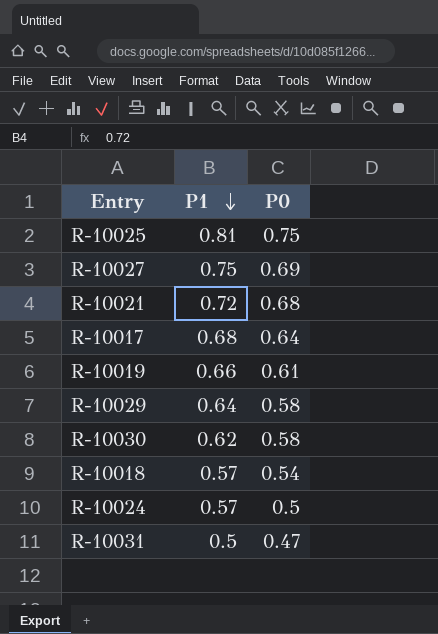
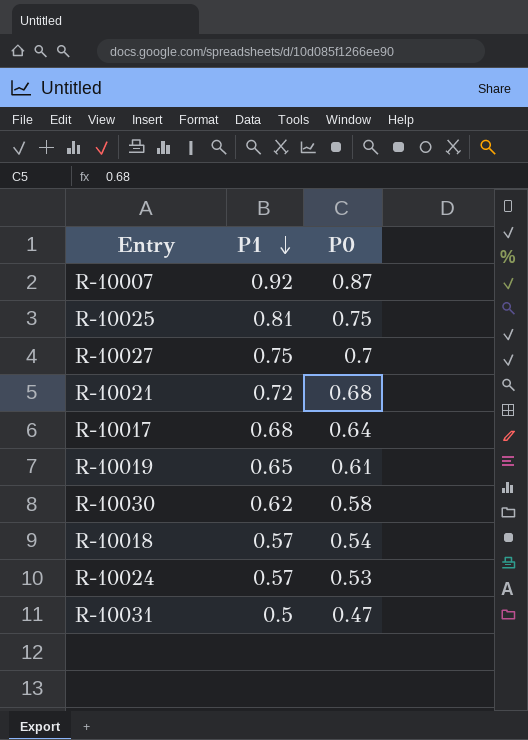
row R-10029: 0.64 | 0.58 -> none
row R-10007: none -> 0.92 | 0.87
R-10027 | P0: 0.69 -> 0.7
R-10019 | P1: 0.66 -> 0.65
R-10024 | P0: 0.5 -> 0.53

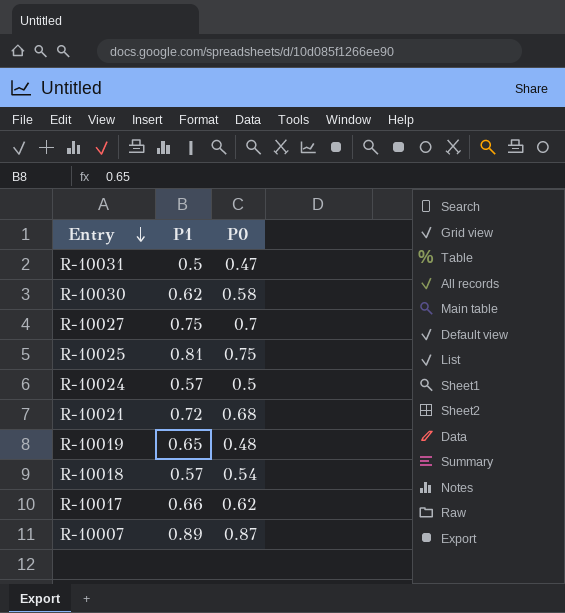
row order: P1 descending -> Entry descending
R-10024 | P0: 0.53 -> 0.5
R-10019 | P0: 0.61 -> 0.48
R-10017 | P1: 0.68 -> 0.66
R-10017 | P0: 0.64 -> 0.62
R-10007 | P1: 0.92 -> 0.89

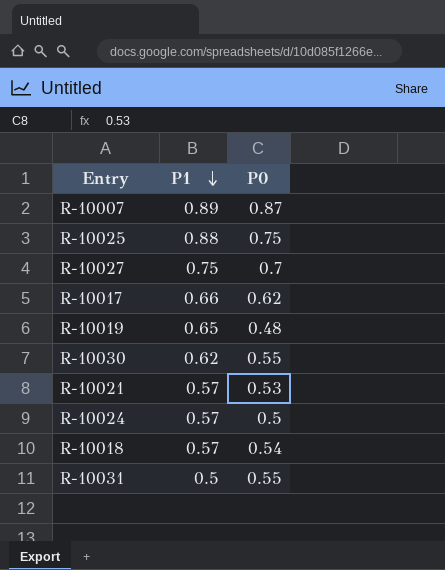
row order: Entry descending -> P1 descending
R-10025 | P1: 0.81 -> 0.88
R-10030 | P0: 0.58 -> 0.55
R-10021 | P1: 0.72 -> 0.57
R-10021 | P0: 0.68 -> 0.53
R-10031 | P0: 0.47 -> 0.55

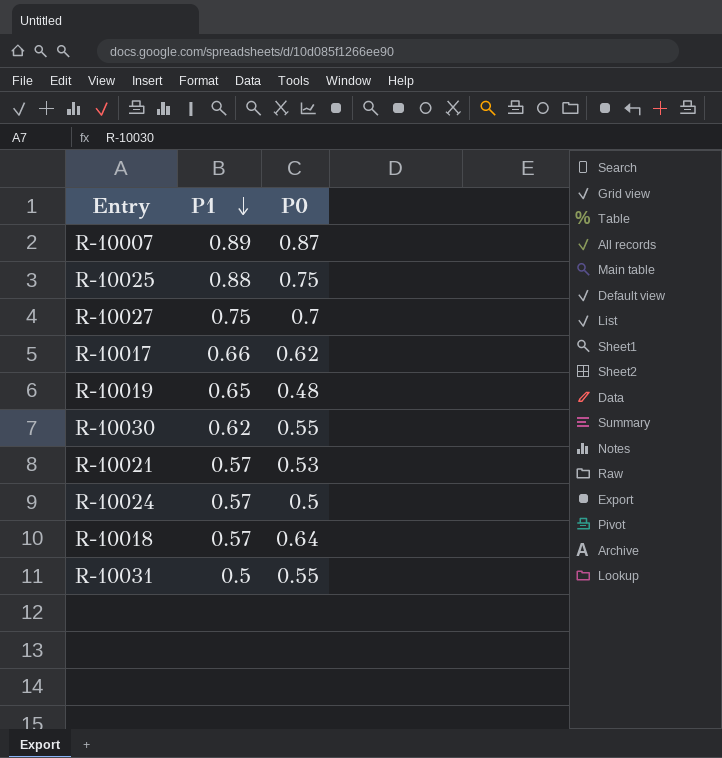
R-10018 | P0: 0.54 -> 0.64

